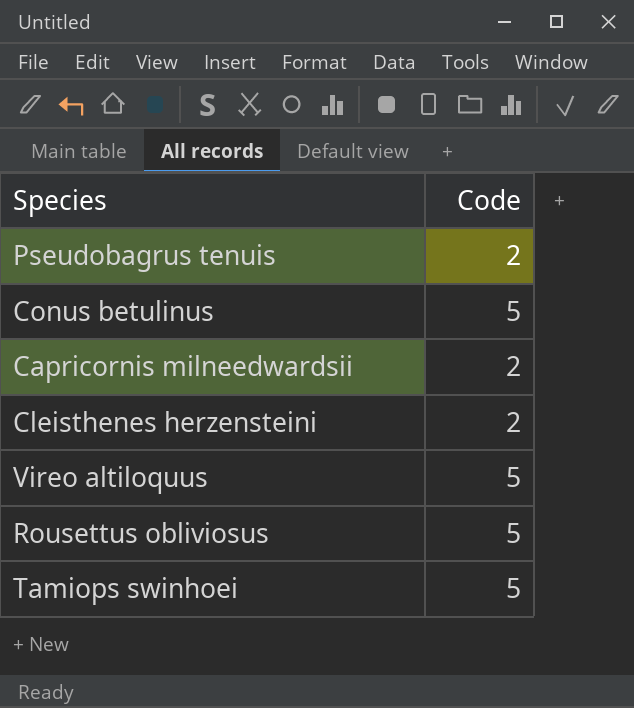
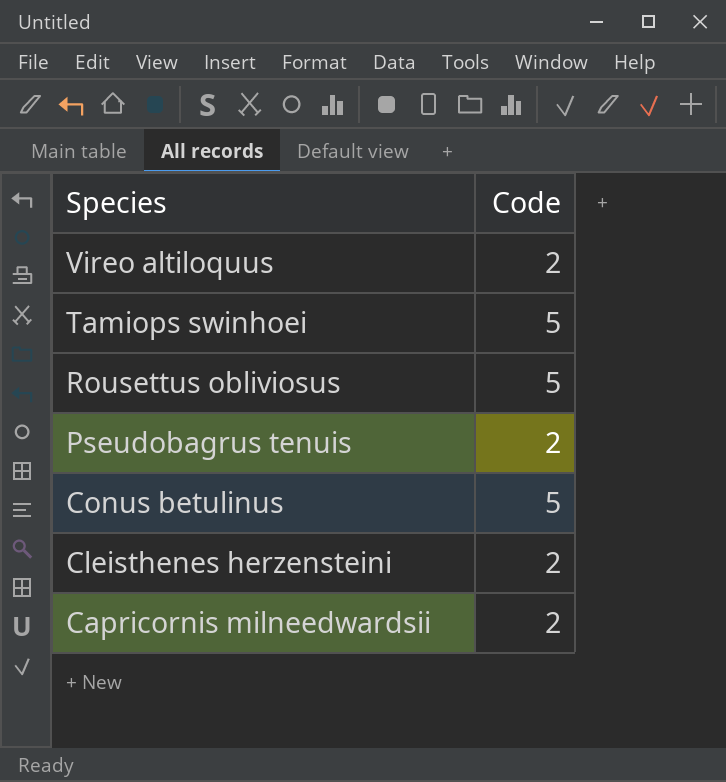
row order: none -> Species descending
Vireo altiloquus | Code: 5 -> 2

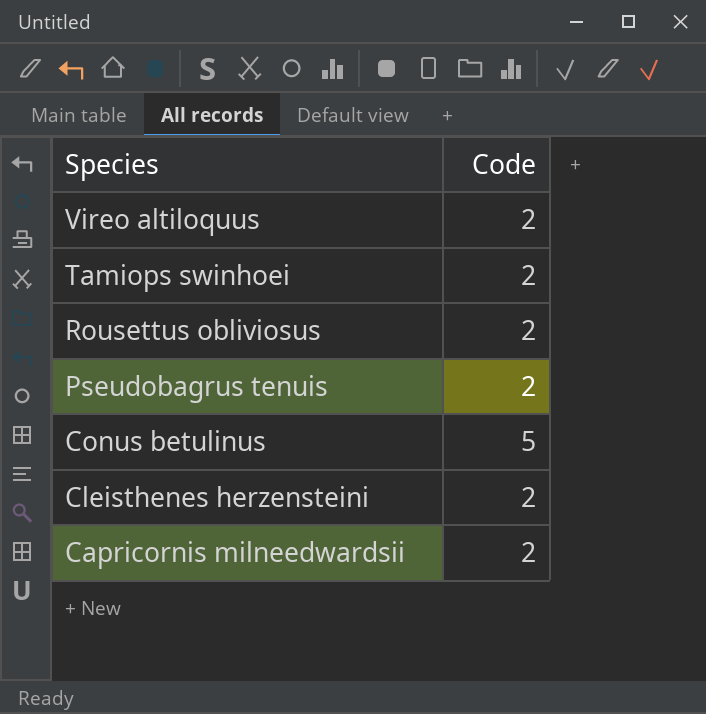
Tamiops swinhoei | Code: 5 -> 2
Rousettus obliviosus | Code: 5 -> 2

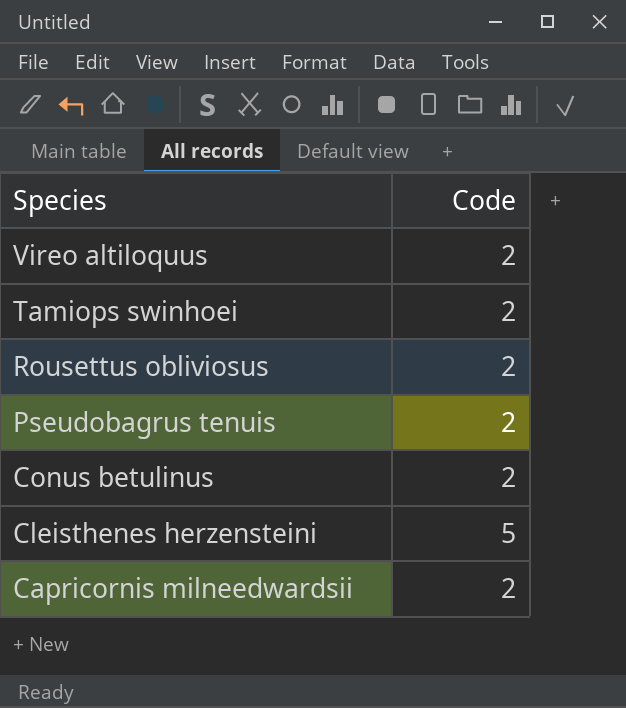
Conus betulinus | Code: 5 -> 2
Cleisthenes herzensteini | Code: 2 -> 5

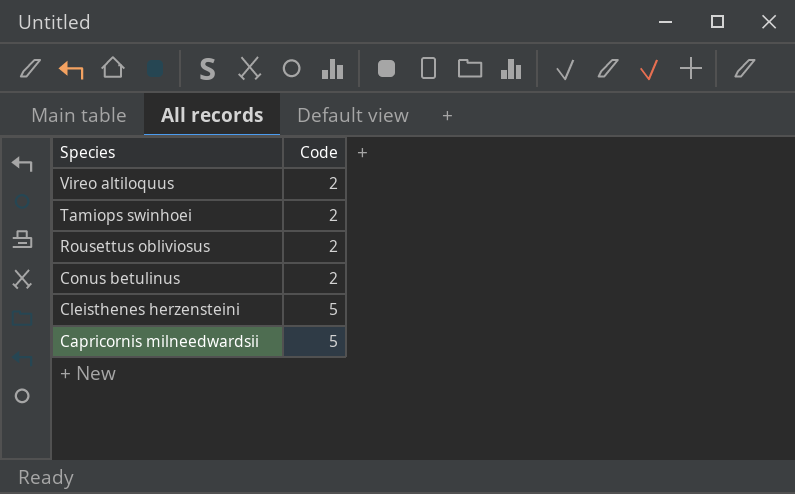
row Pseudobagrus tenuis: 2 -> none
Capricornis milneedwardsii | Code: 2 -> 5

